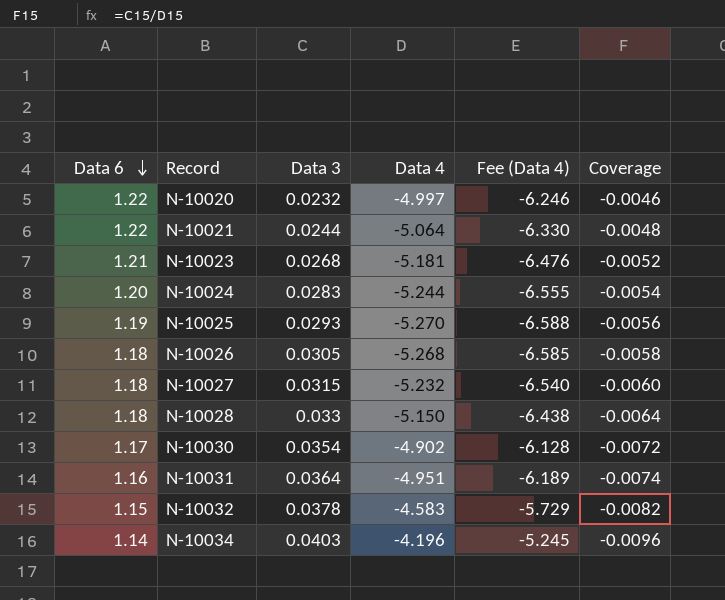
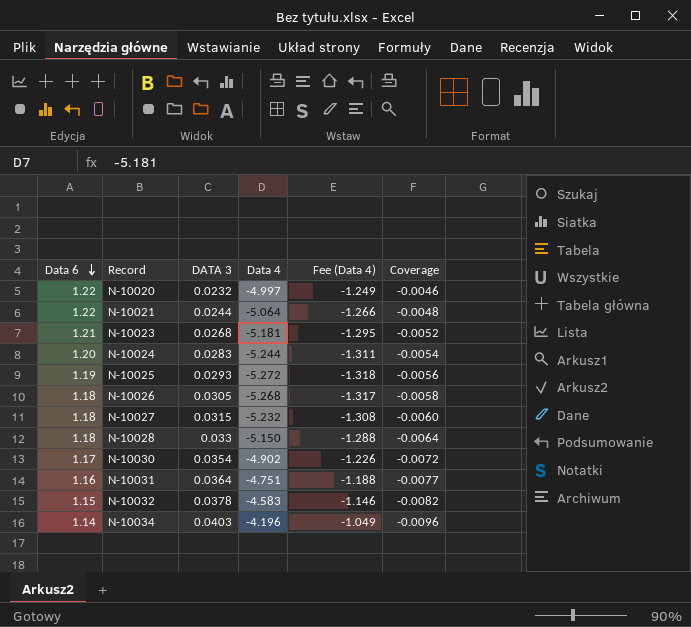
column name: Data 3 -> DATA 3
column Fee (Data 4) | formula: [Data 4] * 1.25 -> [Data 4] * 0.25
N-10025 | Data 4: -5.270 -> -5.272
N-10031 | Data 4: -4.951 -> -4.751
N-10031 | Coverage: -0.0074 -> -0.0077

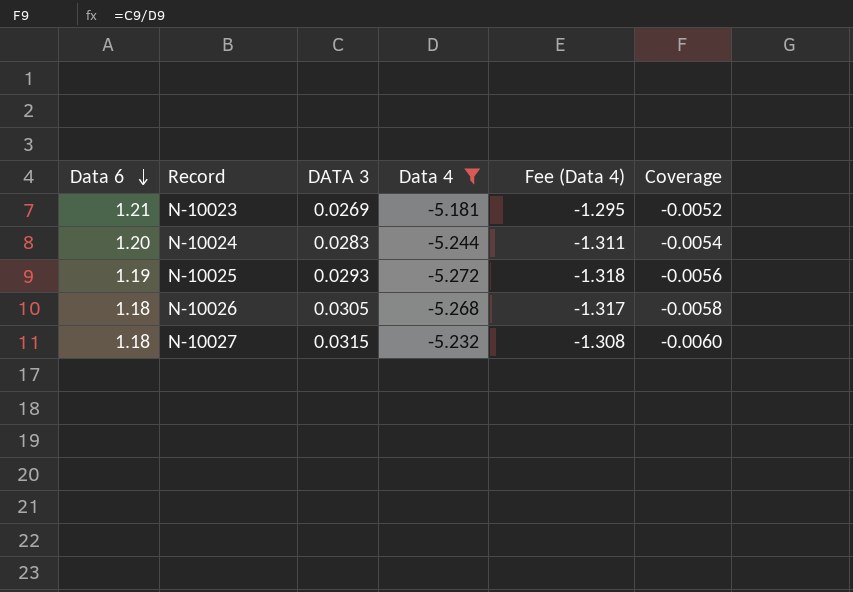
filter: none -> Data 4 <= -5.181
N-10023 | DATA 3: 0.0268 -> 0.0269

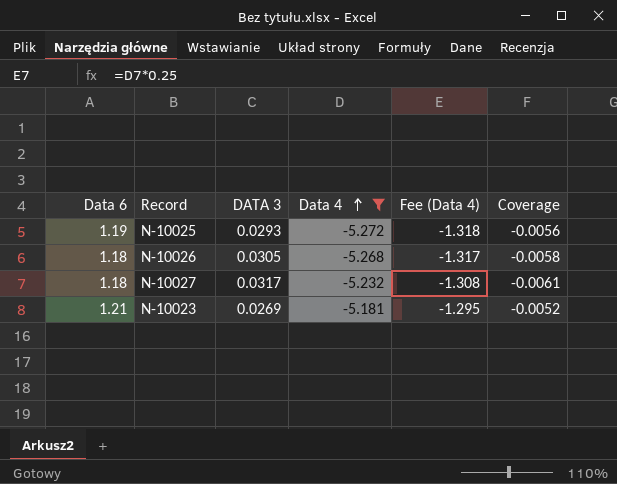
row order: Data 6 descending -> Data 4 ascending
row N-10024: 1.20 | 0.0283 | -5.244 | -1.311 | -0.0054 -> none
N-10027 | DATA 3: 0.0315 -> 0.0317
N-10027 | Coverage: -0.0060 -> -0.0061

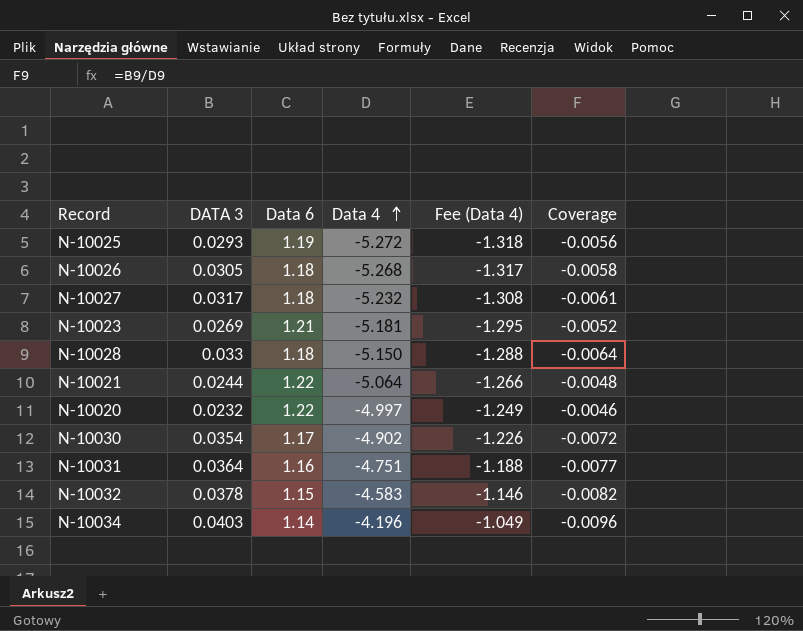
filter: Data 4 <= -5.181 -> none
column Data 6 | position: 1 -> 3

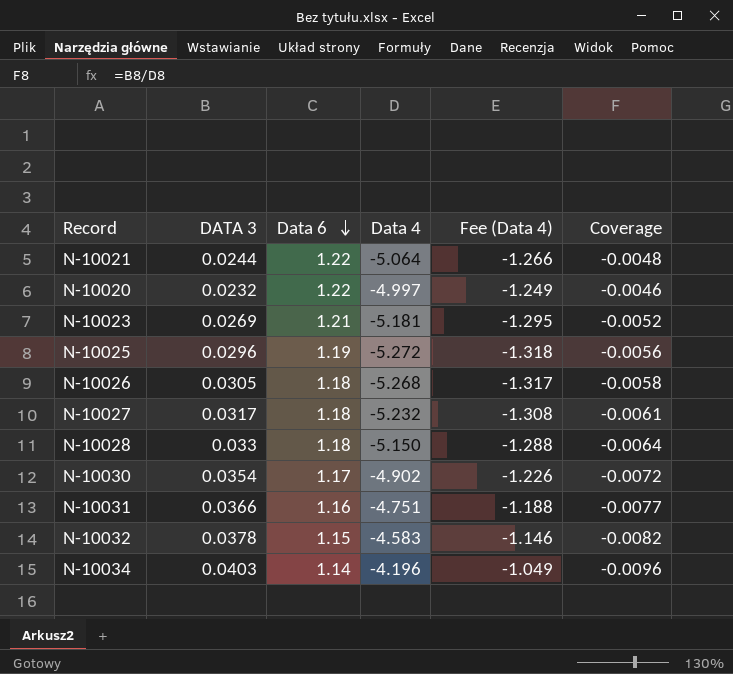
row order: Data 4 ascending -> Data 6 descending
N-10025 | DATA 3: 0.0293 -> 0.0296
N-10031 | DATA 3: 0.0364 -> 0.0366

